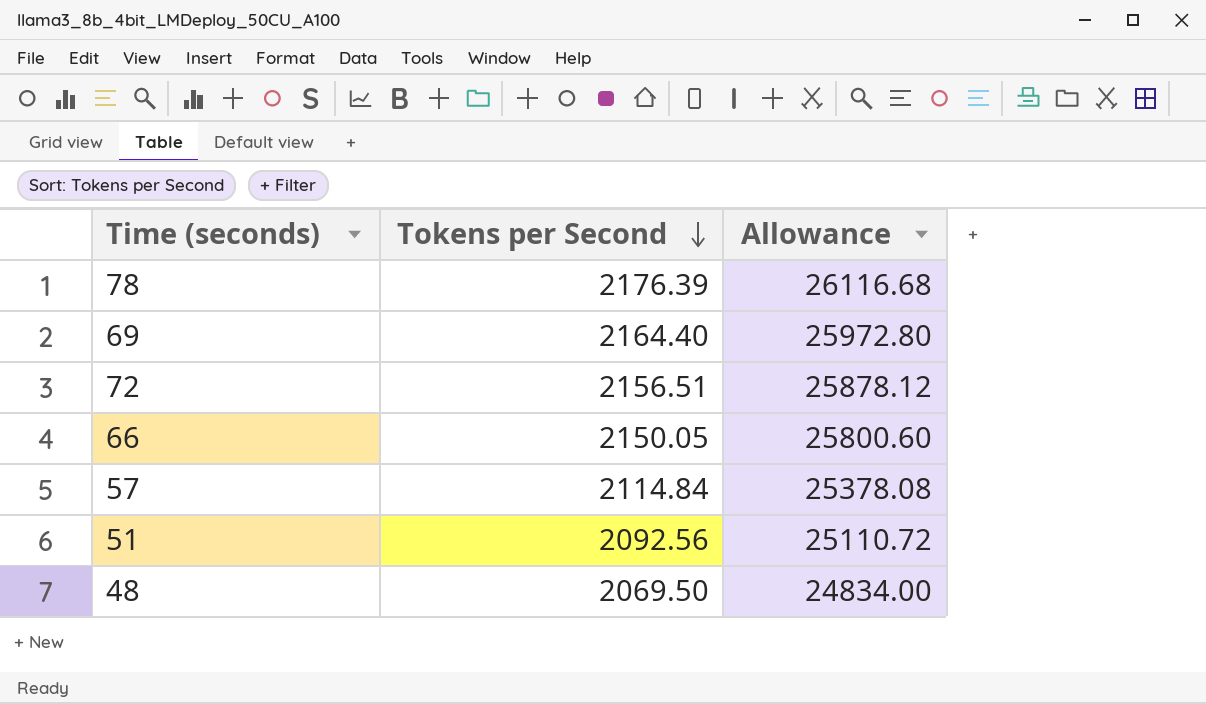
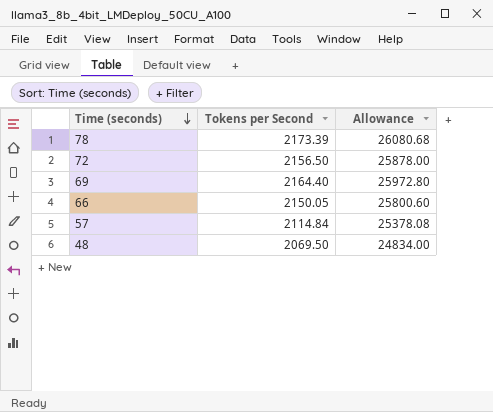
row order: Tokens per Second descending -> Time (seconds) descending
row 51: 2092.56 | 25110.72 -> none
78 | Tokens per Second: 2176.39 -> 2173.39
78 | Allowance: 26116.68 -> 26080.68
72 | Tokens per Second: 2156.51 -> 2156.50
72 | Allowance: 25878.12 -> 25878.00

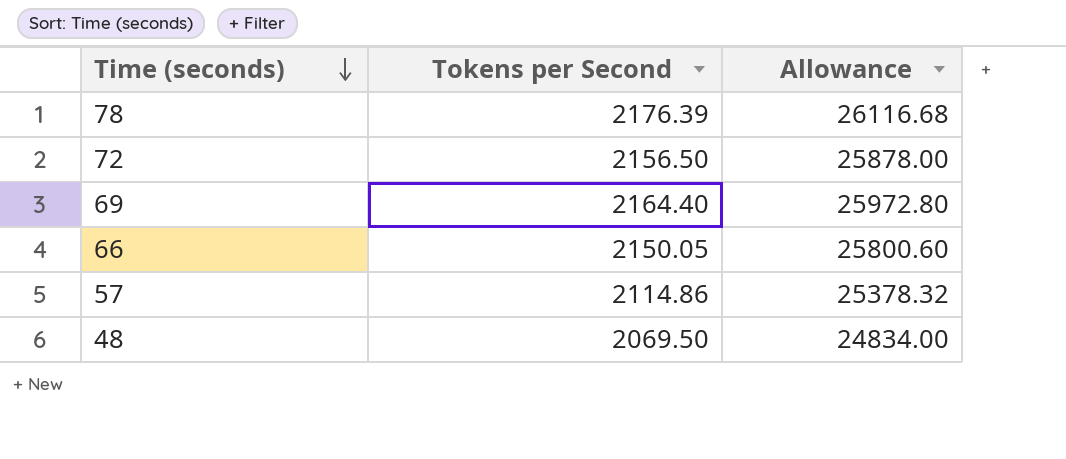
78 | Tokens per Second: 2173.39 -> 2176.39
78 | Allowance: 26080.68 -> 26116.68
57 | Tokens per Second: 2114.84 -> 2114.86
57 | Allowance: 25378.08 -> 25378.32

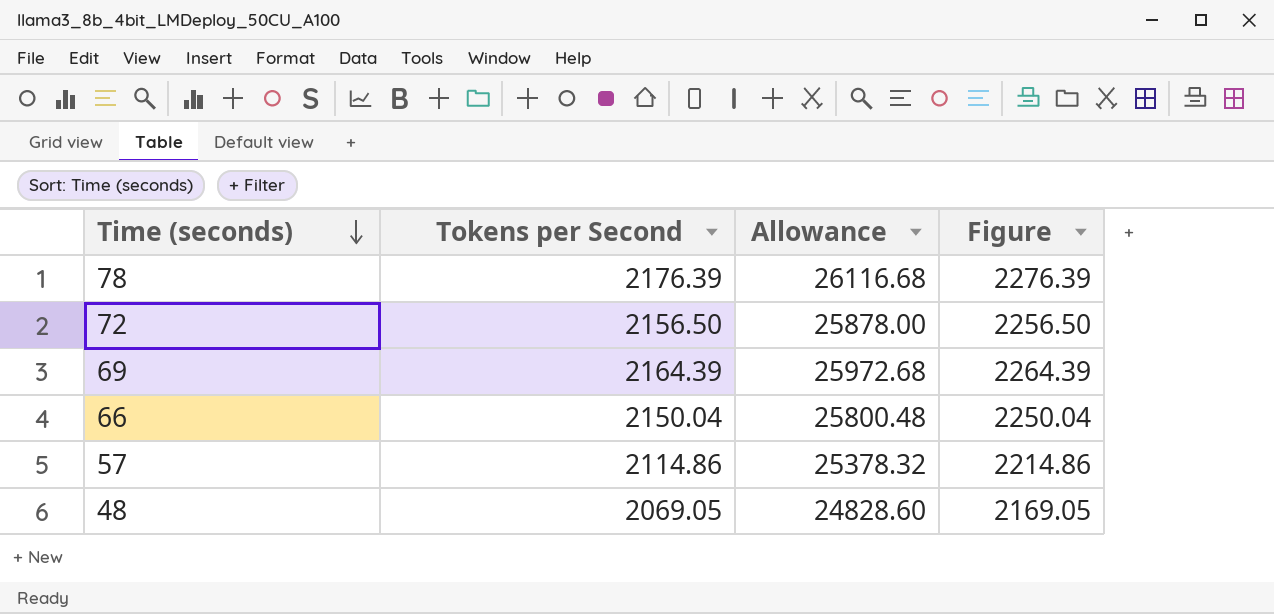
column Figure | formula: none -> [Tokens per Second] + 100
69 | Tokens per Second: 2164.40 -> 2164.39
69 | Allowance: 25972.80 -> 25972.68
66 | Tokens per Second: 2150.05 -> 2150.04
66 | Allowance: 25800.60 -> 25800.48
48 | Tokens per Second: 2069.50 -> 2069.05
48 | Allowance: 24834.00 -> 24828.60

